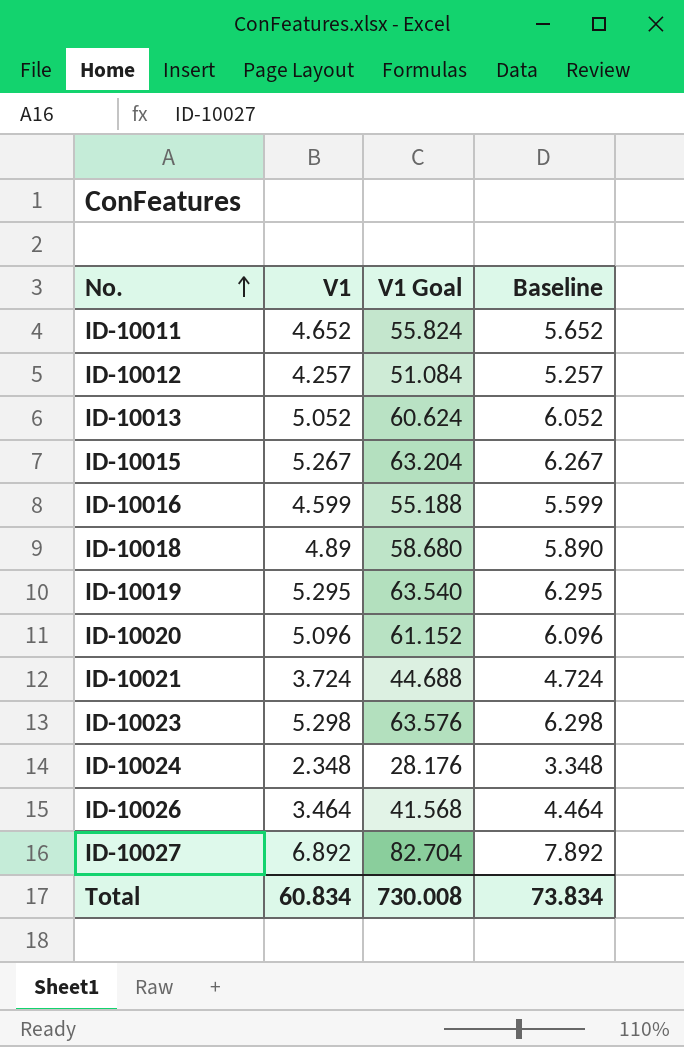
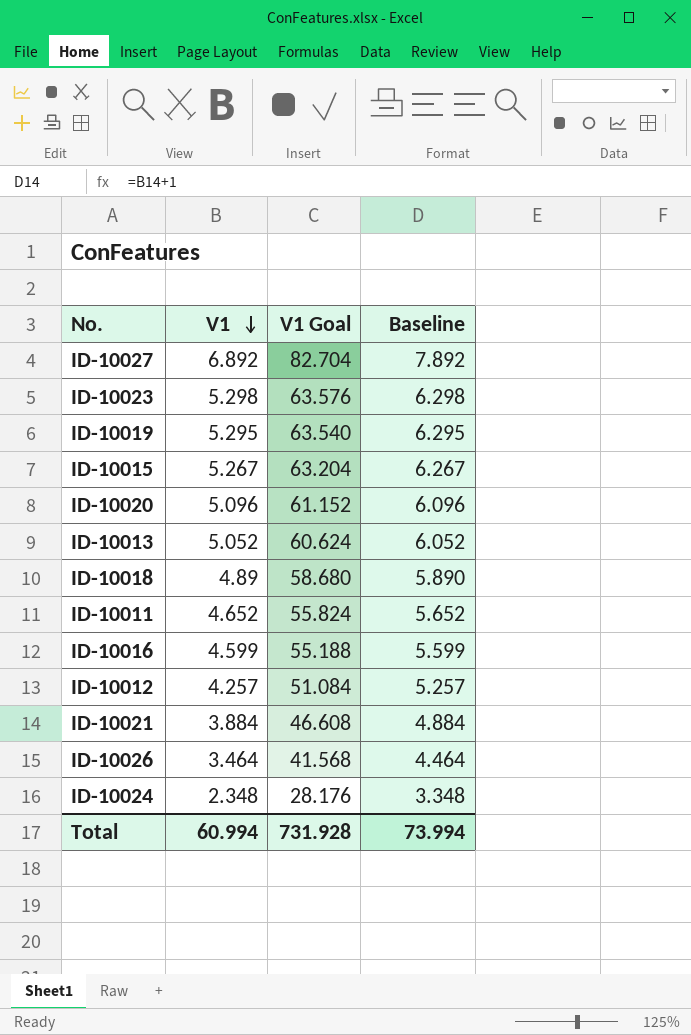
row order: No. ascending -> V1 descending
ID-10021 | V1: 3.724 -> 3.884
ID-10021 | V1 Goal: 44.688 -> 46.608
ID-10021 | Baseline: 4.724 -> 4.884
Total | V1: 60.834 -> 60.994
Total | V1 Goal: 730.008 -> 731.928
Total | Baseline: 73.834 -> 73.994

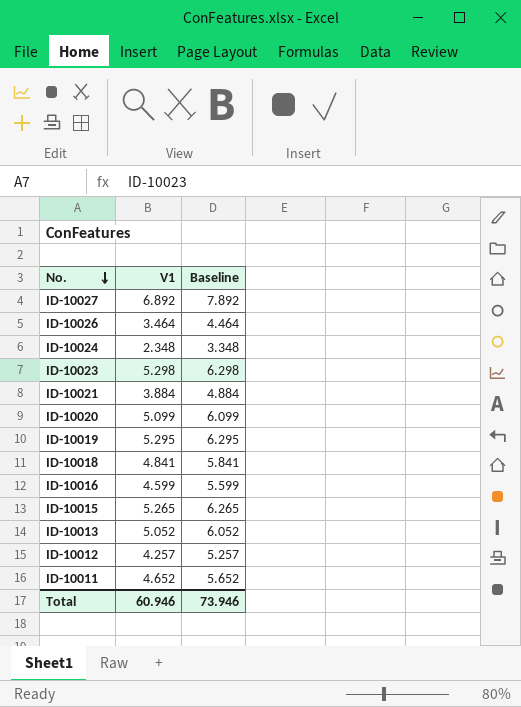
row order: V1 descending -> No. descending
column V1 Goal | formula: [V1] * 12 -> none
ID-10020 | V1: 5.096 -> 5.099
ID-10020 | Baseline: 6.096 -> 6.099
ID-10018 | V1: 4.89 -> 4.841
ID-10018 | Baseline: 5.890 -> 5.841
ID-10015 | V1: 5.267 -> 5.265
ID-10015 | Baseline: 6.267 -> 6.265
Total | V1: 60.994 -> 60.946
Total | Baseline: 73.994 -> 73.946

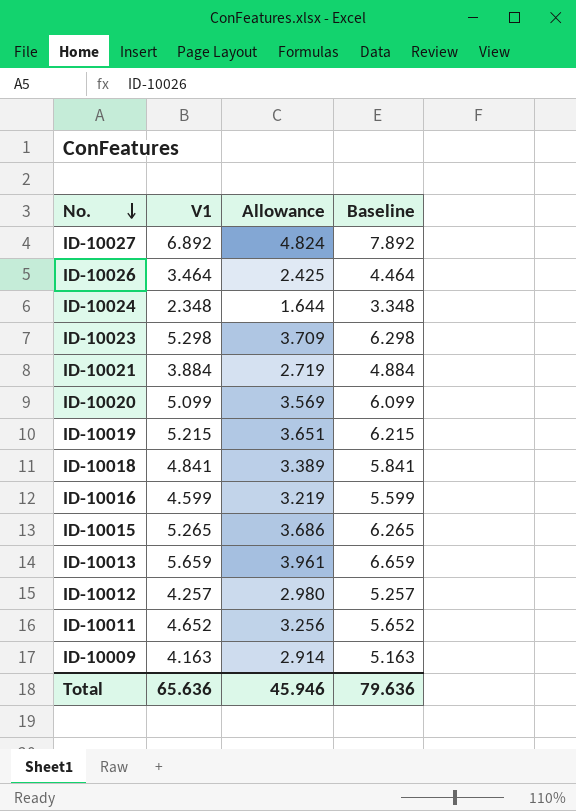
column Allowance | formula: none -> [V1] * 0.7
ID-10019 | V1: 5.295 -> 5.215
ID-10019 | Baseline: 6.295 -> 6.215
ID-10013 | V1: 5.052 -> 5.659
ID-10013 | Baseline: 6.052 -> 6.659
row ID-10009: none -> 4.163 | 2.914 | 5.163
Total | V1: 60.946 -> 65.636
Total | Baseline: 73.946 -> 79.636

